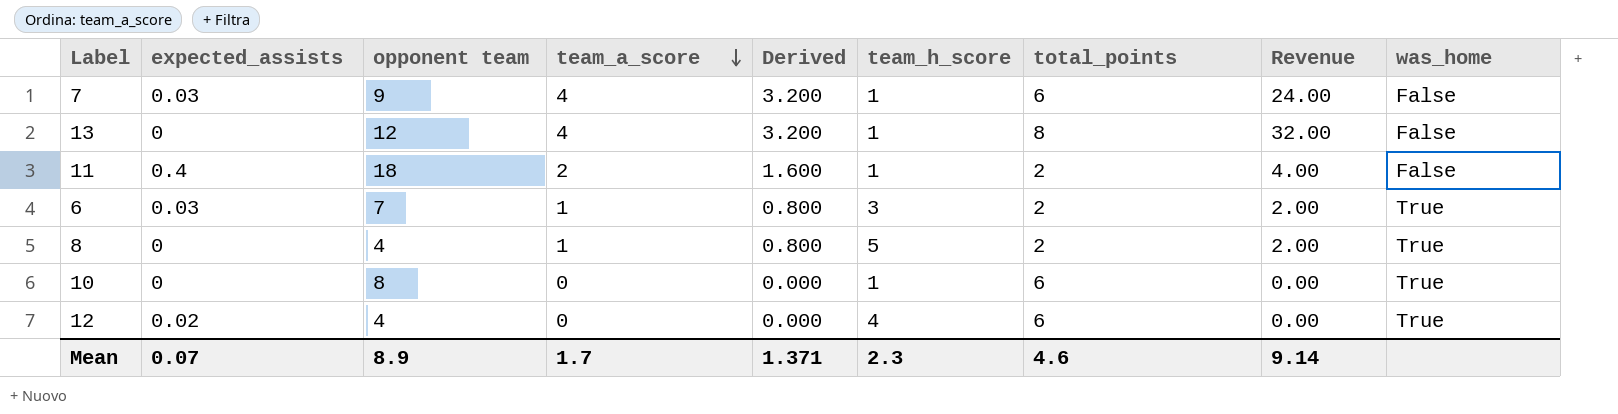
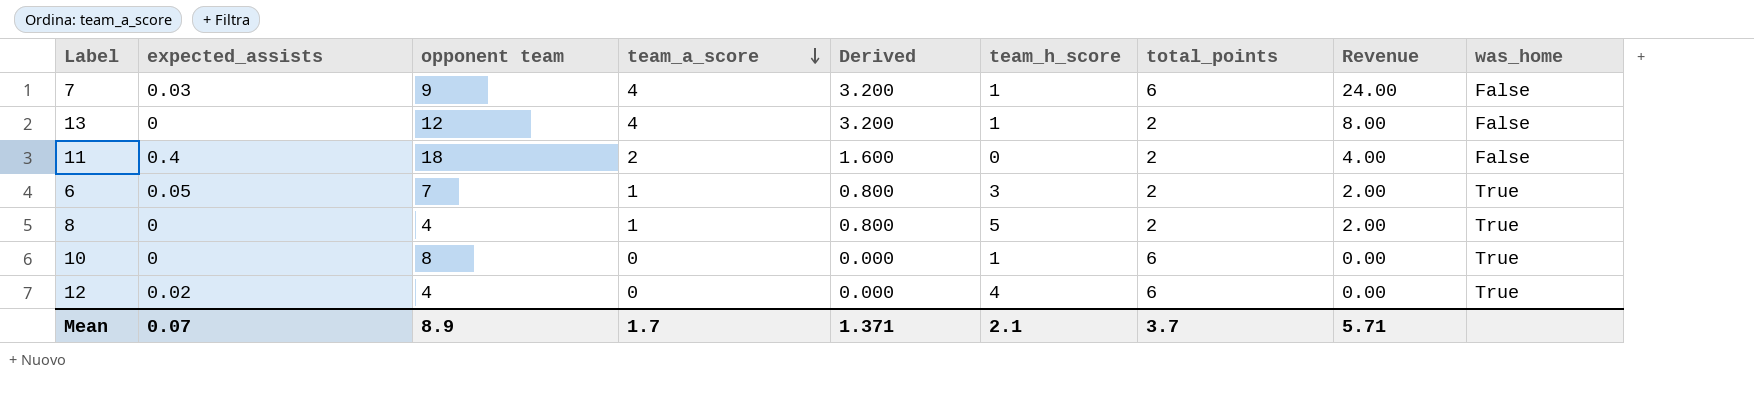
13 | total_points: 8 -> 2
13 | Revenue: 32.00 -> 8.00
11 | team_h_score: 1 -> 0
6 | expected_assists: 0.03 -> 0.05
Mean | team_h_score: 2.3 -> 2.1
Mean | total_points: 4.6 -> 3.7
Mean | Revenue: 9.14 -> 5.71

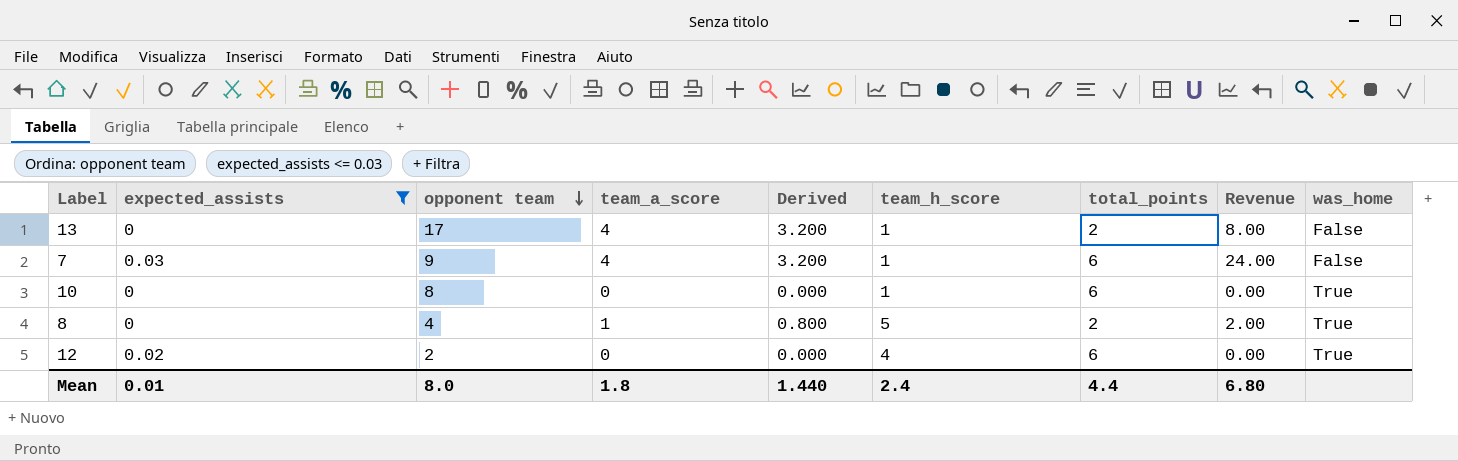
filter: none -> expected_assists <= 0.03
row order: team_a_score descending -> opponent team descending
13 | opponent team: 12 -> 17
12 | opponent team: 4 -> 2
Mean | expected_assists: 0.07 -> 0.01
Mean | opponent team: 8.9 -> 8.0
Mean | team_a_score: 1.7 -> 1.8
Mean | Derived: 1.371 -> 1.440
Mean | team_h_score: 2.1 -> 2.4
Mean | total_points: 3.7 -> 4.4
Mean | Revenue: 5.71 -> 6.80

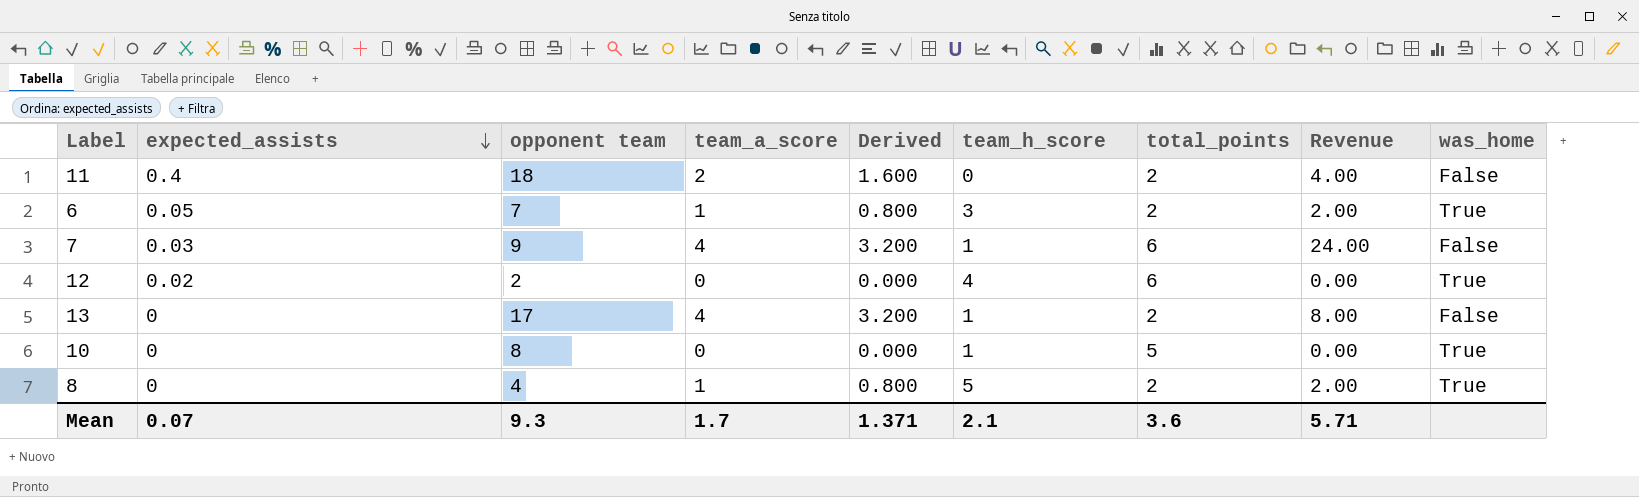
filter: expected_assists <= 0.03 -> none
row order: opponent team descending -> expected_assists descending
10 | total_points: 6 -> 5
Mean | expected_assists: 0.01 -> 0.07
Mean | opponent team: 8.0 -> 9.3
Mean | team_a_score: 1.8 -> 1.7
Mean | Derived: 1.440 -> 1.371
Mean | team_h_score: 2.4 -> 2.1
Mean | total_points: 4.4 -> 3.6
Mean | Revenue: 6.80 -> 5.71

